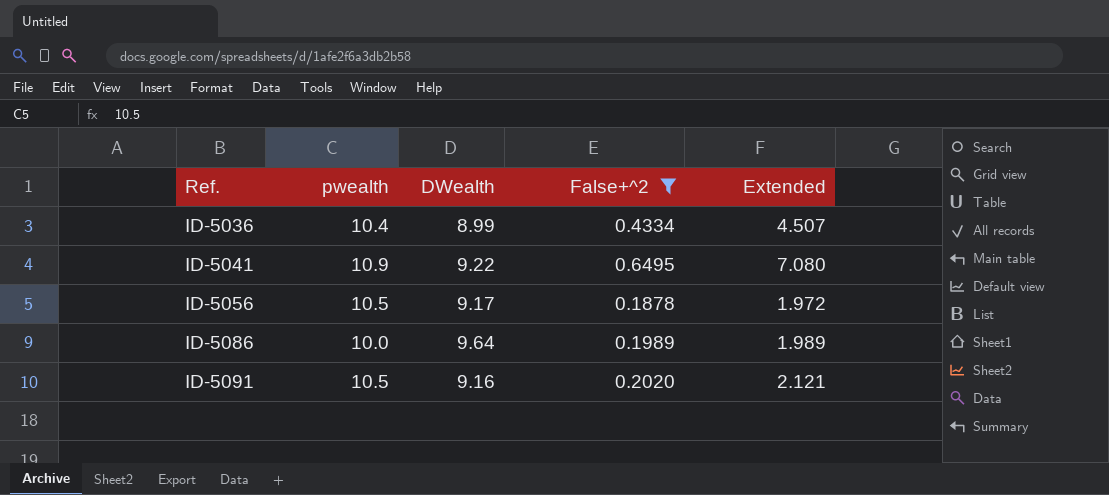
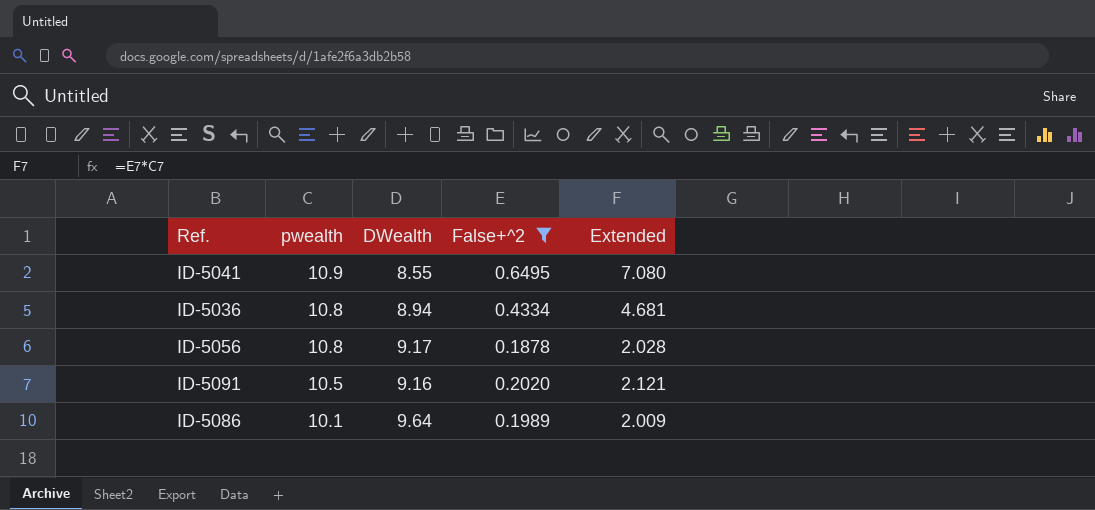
row order: Ref. ascending -> pwealth descending
ID-5041 | DWealth: 9.22 -> 8.55
ID-5036 | pwealth: 10.4 -> 10.8
ID-5036 | DWealth: 8.99 -> 8.94
ID-5036 | Extended: 4.507 -> 4.681
ID-5056 | pwealth: 10.5 -> 10.8
ID-5056 | Extended: 1.972 -> 2.028
ID-5086 | pwealth: 10.0 -> 10.1
ID-5086 | Extended: 1.989 -> 2.009

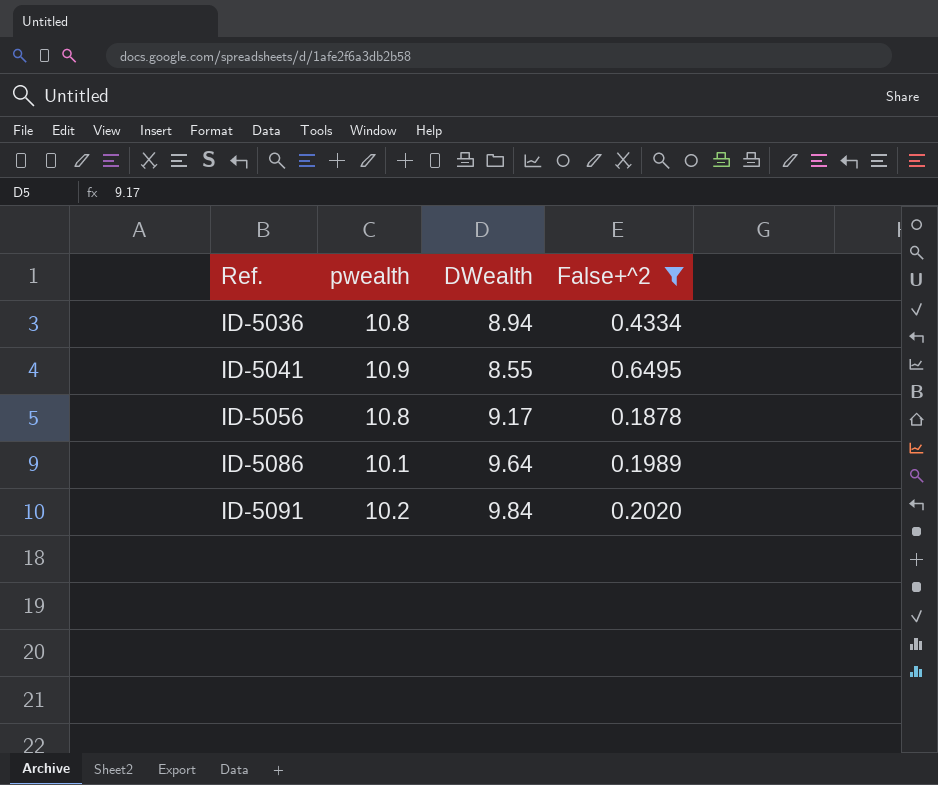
row order: pwealth descending -> Ref. ascending
column Extended | formula: [pwealth] * [False+^2] -> none
ID-5091 | pwealth: 10.5 -> 10.2
ID-5091 | DWealth: 9.16 -> 9.84

